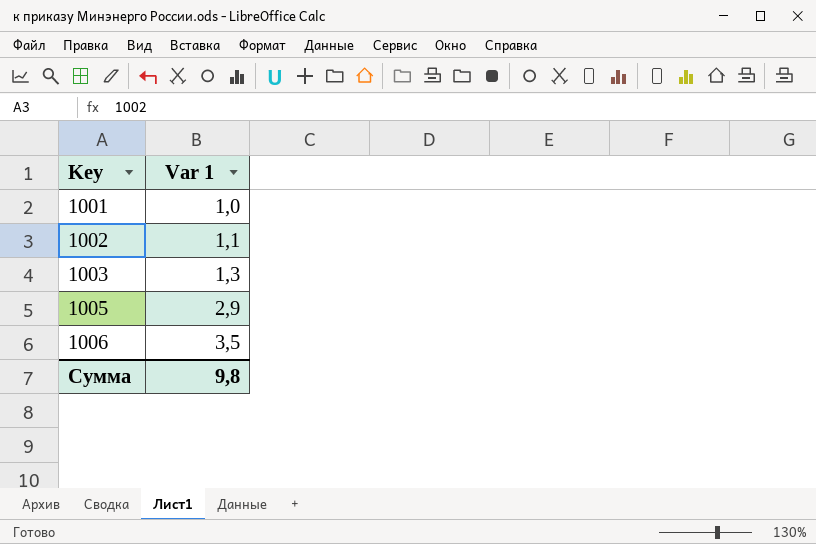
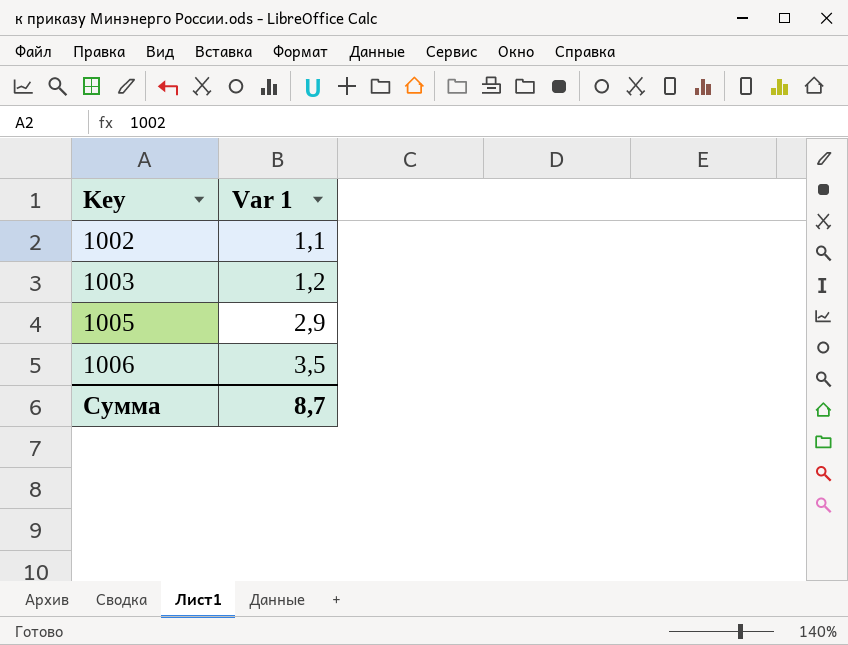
row 1001: 1,0 -> none
1003 | Var 1: 1,3 -> 1,2
Сумма | Var 1: 9,8 -> 8,7

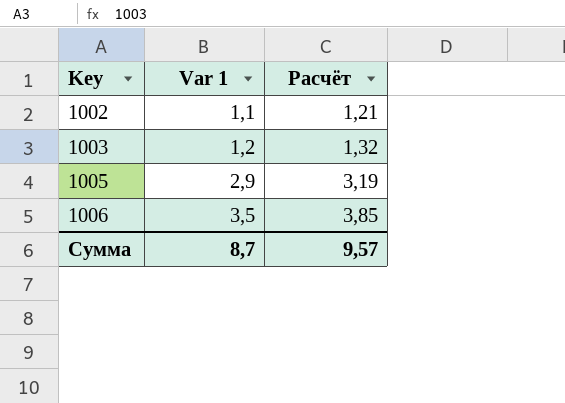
column Расчёт | formula: none -> [Var 1] * 1,1

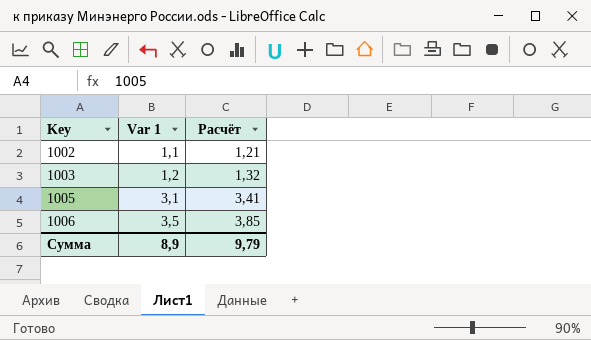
1005 | Var 1: 2,9 -> 3,1
1005 | Расчёт: 3,19 -> 3,41
Сумма | Var 1: 8,7 -> 8,9
Сумма | Расчёт: 9,57 -> 9,79

